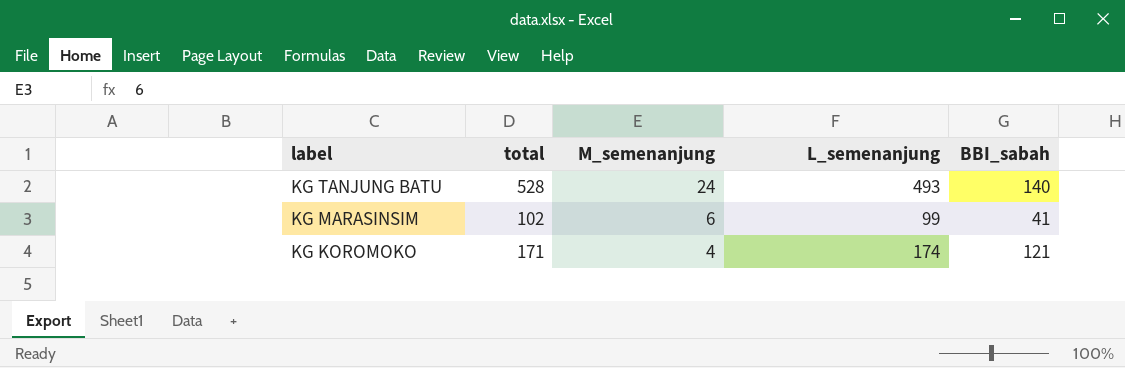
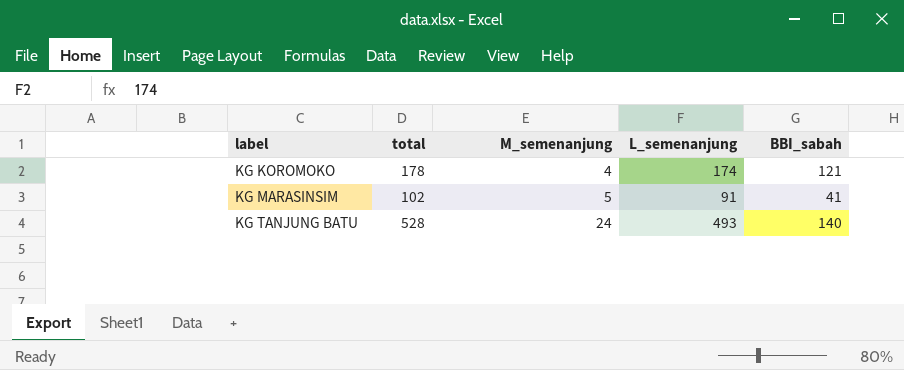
row order: label descending -> label ascending
KG KOROMOKO | total: 171 -> 178
KG MARASINSIM | M_semenanjung: 6 -> 5
KG MARASINSIM | L_semenanjung: 99 -> 91

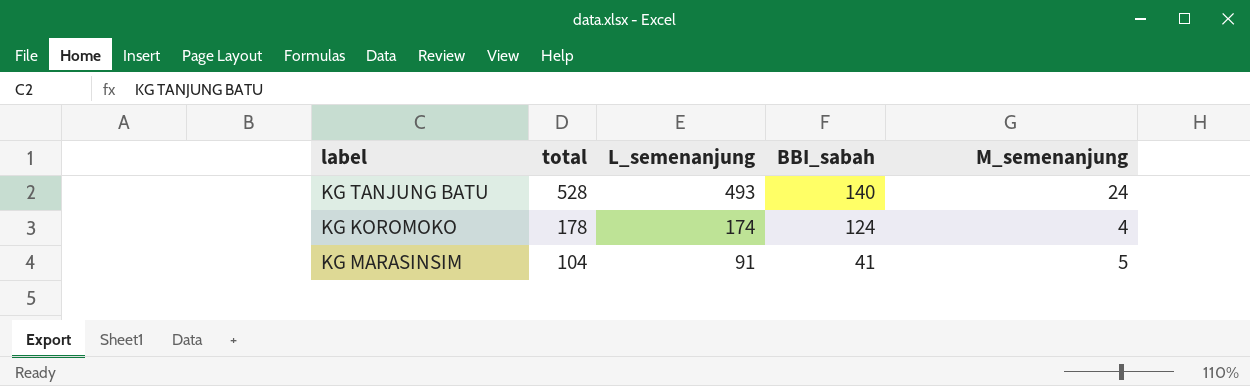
row order: label ascending -> total descending
column M_semenanjung | position: 3 -> 5
KG KOROMOKO | BBI_sabah: 121 -> 124
KG MARASINSIM | total: 102 -> 104

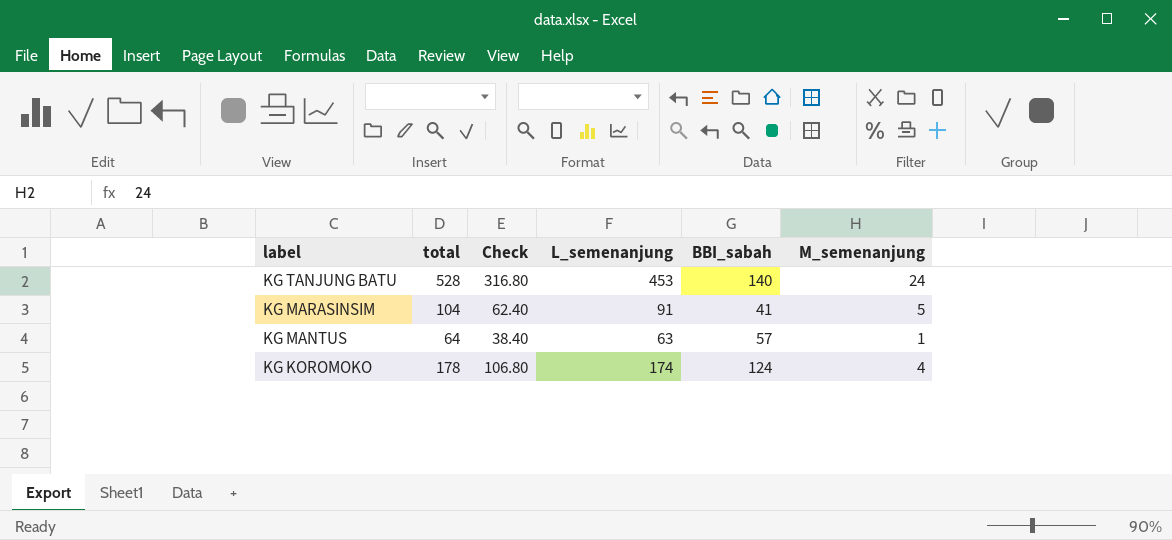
row order: total descending -> label descending
column Check | formula: none -> [total] * 0.6
KG TANJUNG BATU | L_semenanjung: 493 -> 453
row KG MANTUS: none -> 64 | 38.40 | 63 | 57 | 1

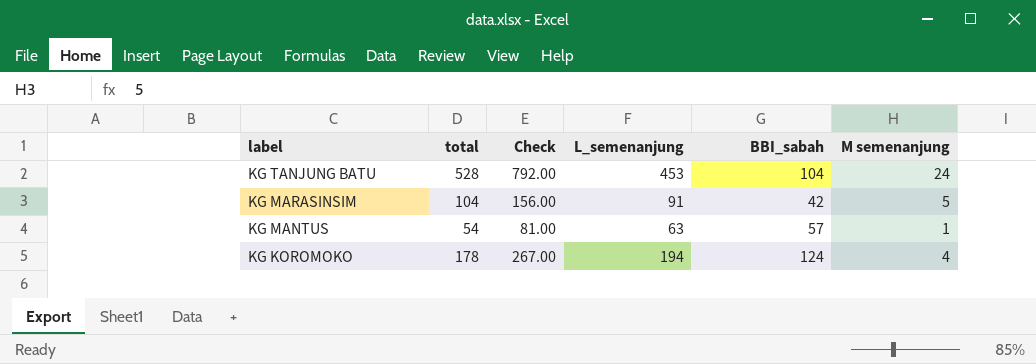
column Check | formula: [total] * 0.6 -> [total] * 1.5
column name: M_semenanjung -> M semenanjung
KG TANJUNG BATU | BBI_sabah: 140 -> 104
KG MARASINSIM | BBI_sabah: 41 -> 42
KG MANTUS | total: 64 -> 54
KG KOROMOKO | L_semenanjung: 174 -> 194

